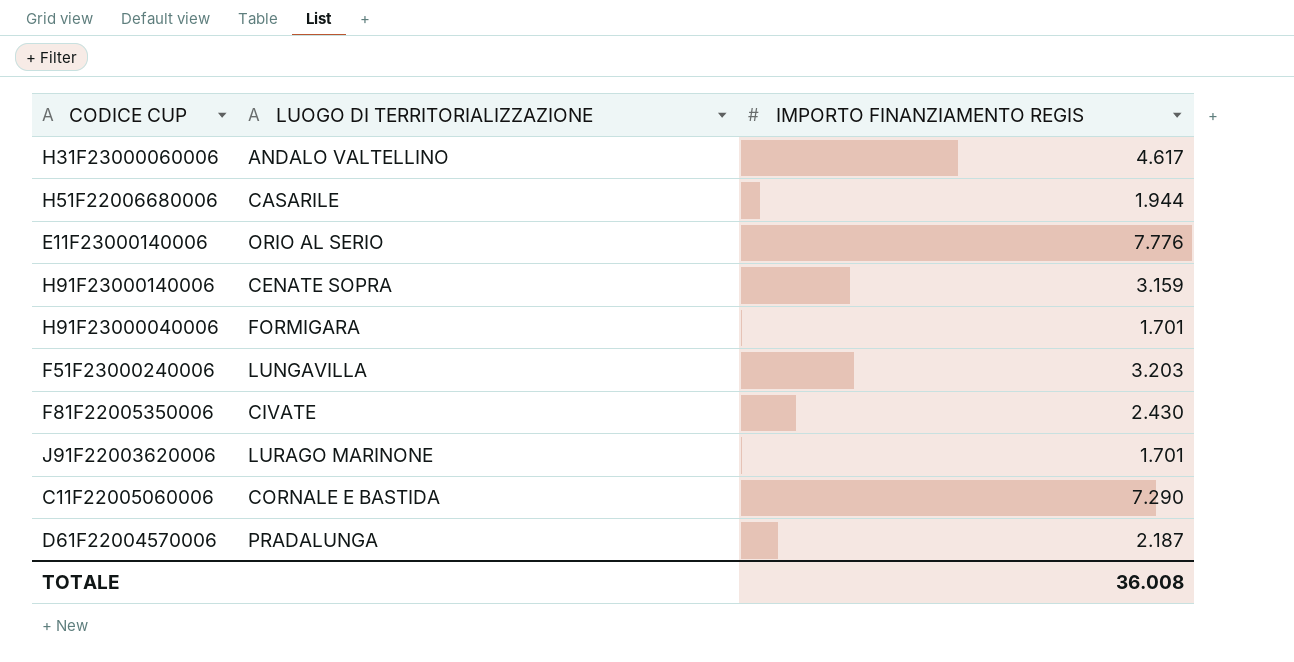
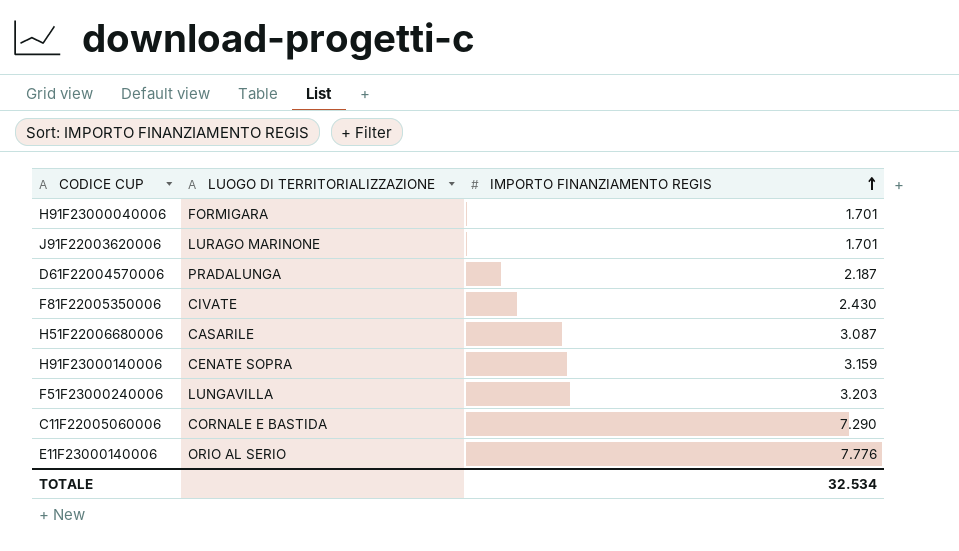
row order: none -> IMPORTO FINANZIAMENTO REGIS ascending
row H31F23000060006: ANDALO VALTELLINO | 4.617 -> none
H51F22006680006 | IMPORTO FINANZIAMENTO REGIS: 1.944 -> 3.087
TOTALE | IMPORTO FINANZIAMENTO REGIS: 36.008 -> 32.534

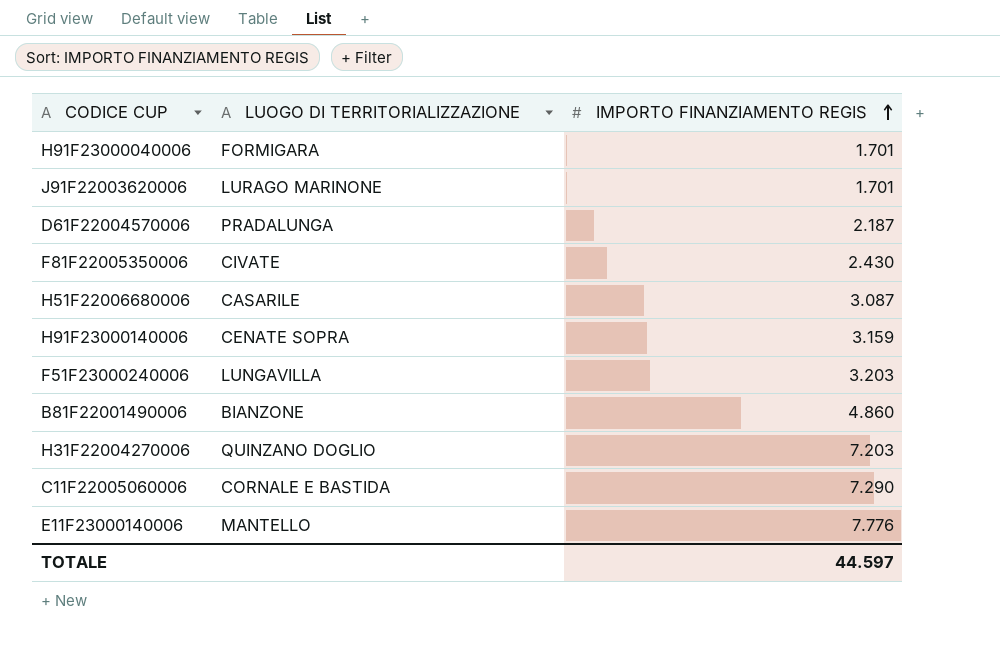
row B81F22001490006: none -> BIANZONE | 4.860
row H31F22004270006: none -> QUINZANO DOGLIO | 7.203
E11F23000140006 | LUOGO DI TERRITORIALIZZAZIONE: ORIO AL SERIO -> MANTELLO
TOTALE | IMPORTO FINANZIAMENTO REGIS: 32.534 -> 44.597

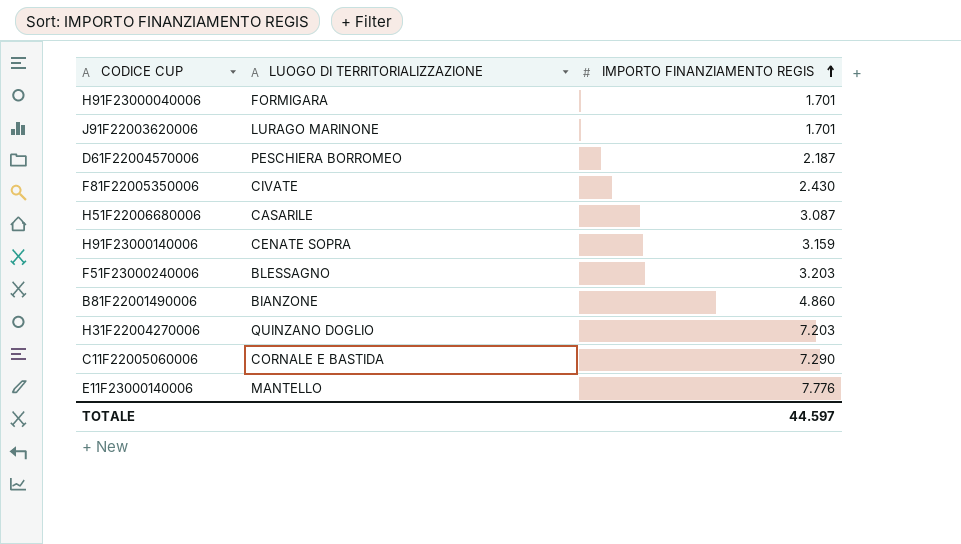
D61F22004570006 | LUOGO DI TERRITORIALIZZAZIONE: PRADALUNGA -> PESCHIERA BORROMEO
F51F23000240006 | LUOGO DI TERRITORIALIZZAZIONE: LUNGAVILLA -> BLESSAGNO

